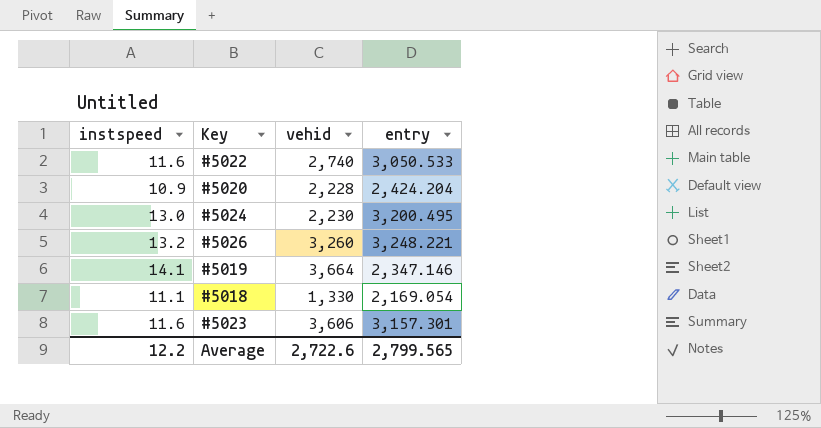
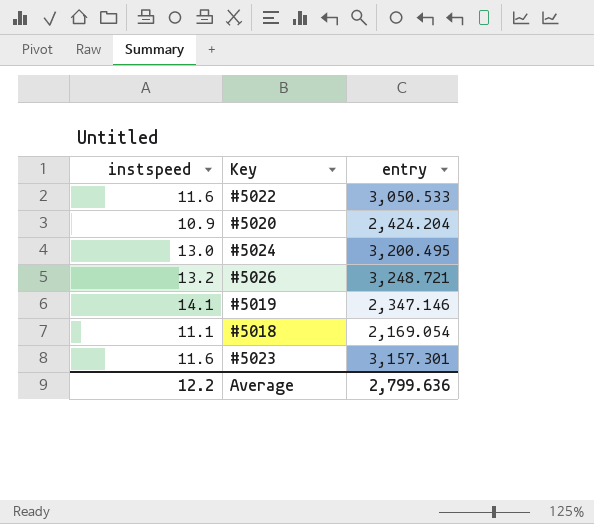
column vehid | position: 3 -> none
#5026 | entry: 3,248.221 -> 3,248.721
Average | entry: 2,799.565 -> 2,799.636

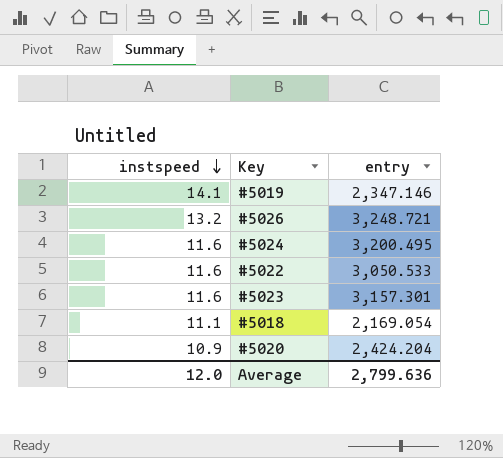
row order: none -> instspeed descending
#5024 | instspeed: 13.0 -> 11.6
Average | instspeed: 12.2 -> 12.0

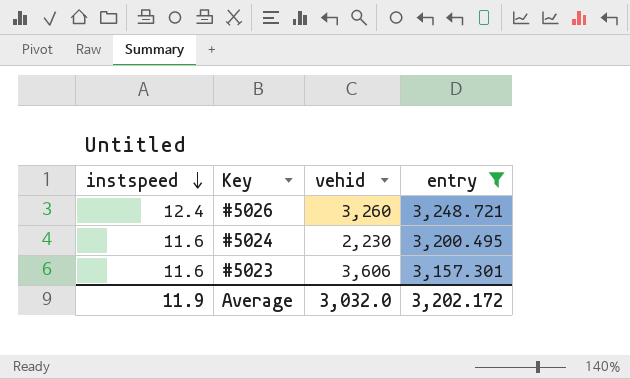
filter: none -> entry >= 3,157.301
column vehid | position: none -> 3
#5026 | instspeed: 13.2 -> 12.4
Average | instspeed: 12.0 -> 11.9
Average | entry: 2,799.636 -> 3,202.172

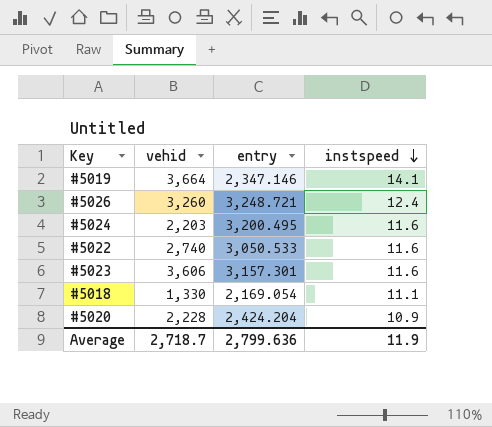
filter: entry >= 3,157.301 -> none
column instspeed | position: 1 -> 4
#5024 | vehid: 2,230 -> 2,203
Average | vehid: 3,032.0 -> 2,718.7
Average | entry: 3,202.172 -> 2,799.636

